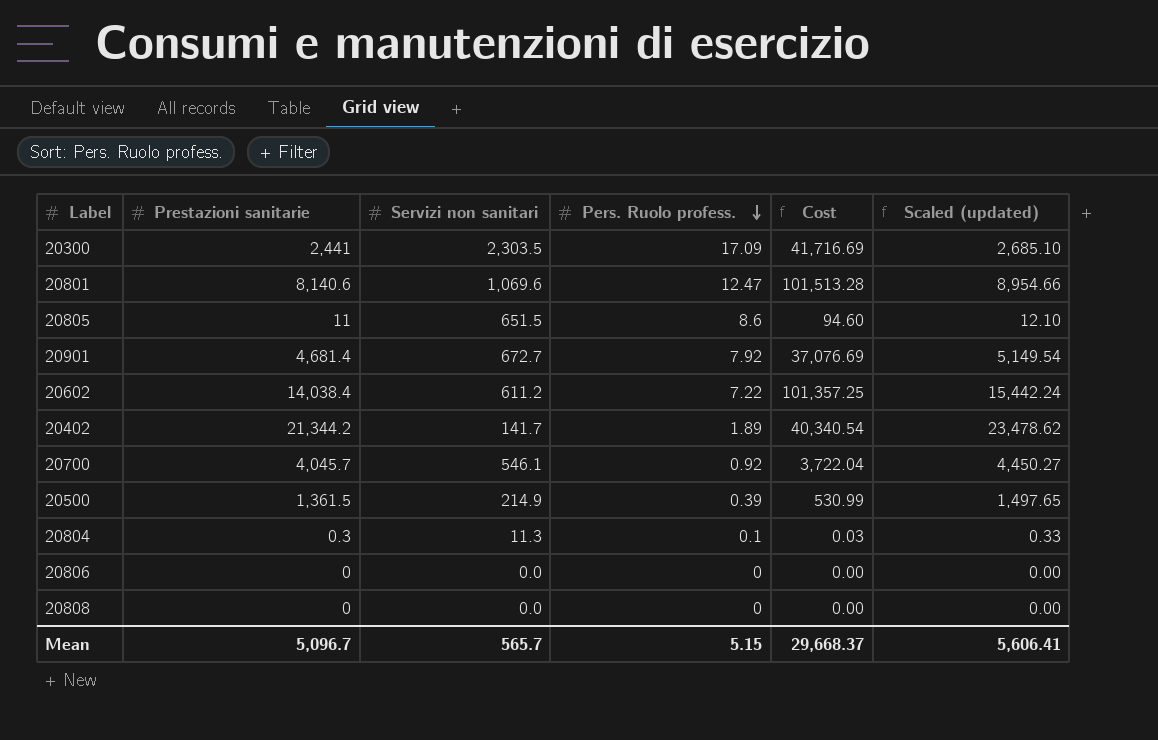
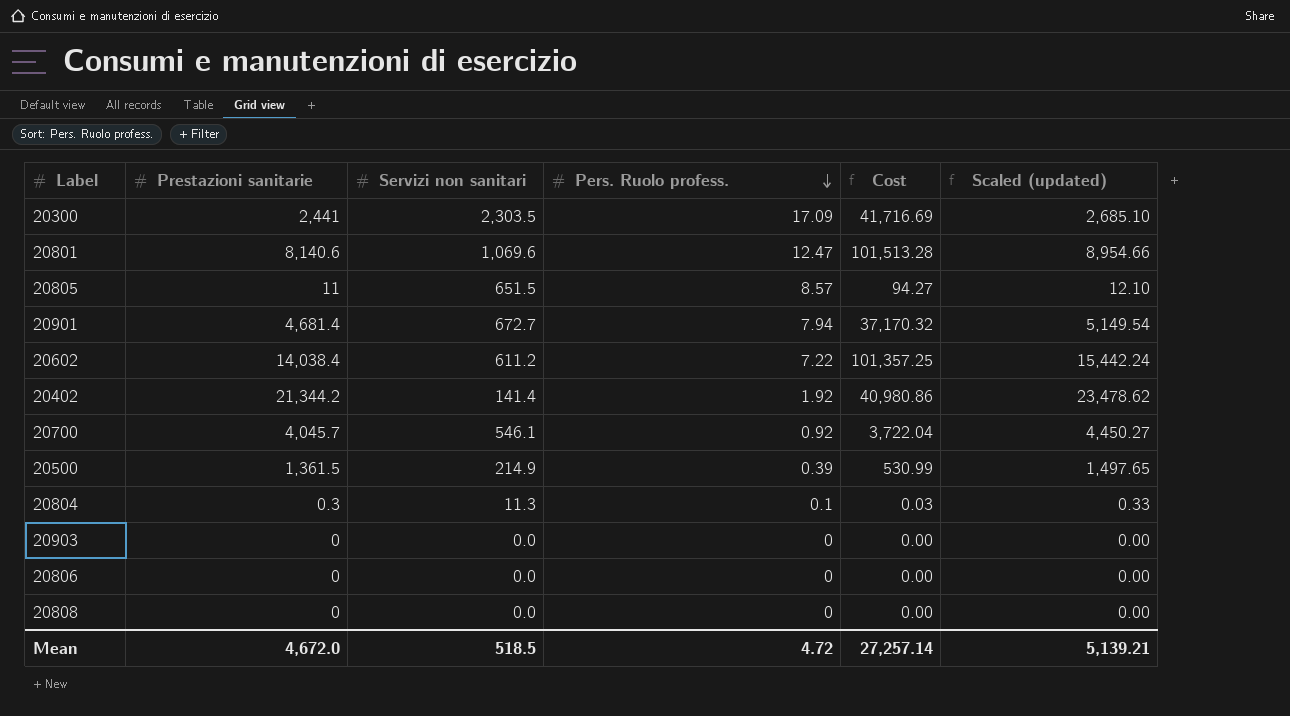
20805 | Pers. Ruolo profess.: 8.6 -> 8.57
20805 | Cost: 94.60 -> 94.27
20901 | Pers. Ruolo profess.: 7.92 -> 7.94
20901 | Cost: 37,076.69 -> 37,170.32
20402 | Servizi non sanitari: 141.7 -> 141.4
20402 | Pers. Ruolo profess.: 1.89 -> 1.92
20402 | Cost: 40,340.54 -> 40,980.86
row 20903: none -> 0 | 0.0 | 0 | 0.00 | 0.00
Mean | Prestazioni sanitarie: 5,096.7 -> 4,672.0
Mean | Servizi non sanitari: 565.7 -> 518.5
Mean | Pers. Ruolo profess.: 5.15 -> 4.72
Mean | Cost: 29,668.37 -> 27,257.14
Mean | Scaled (updated): 5,606.41 -> 5,139.21

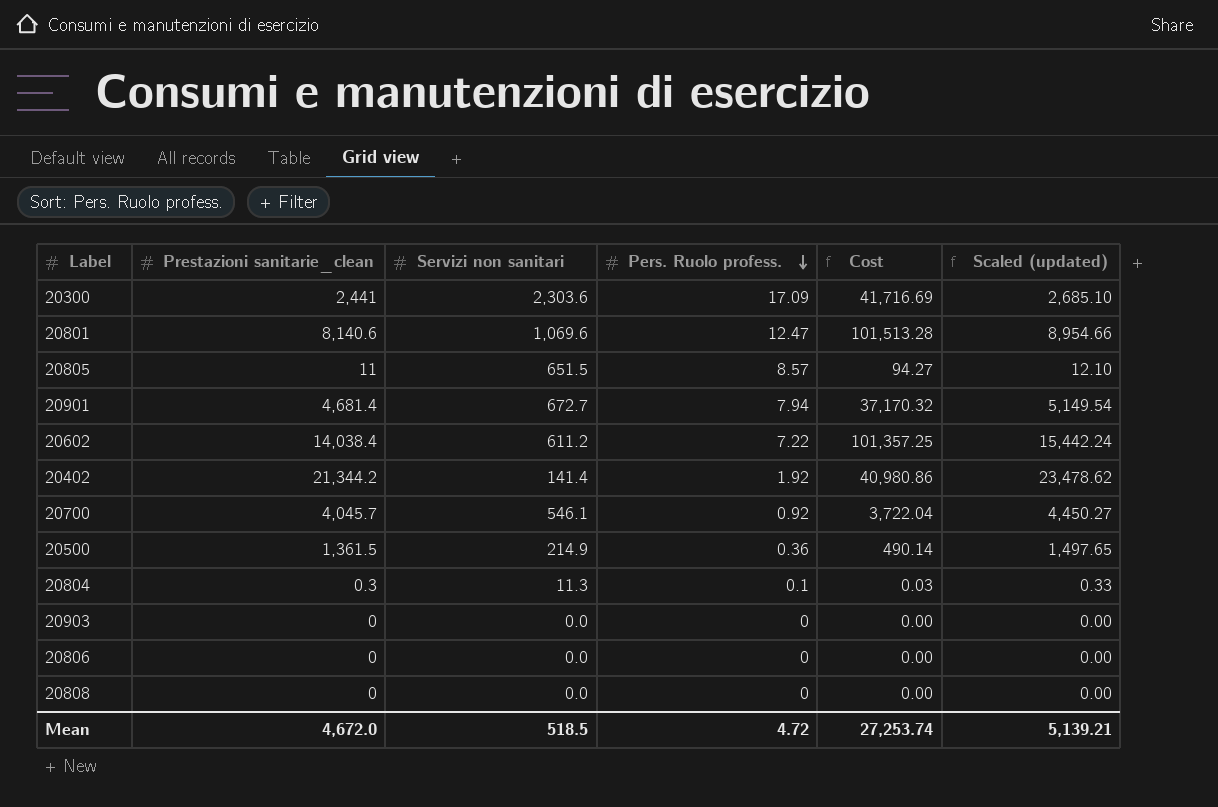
column name: Prestazioni sanitarie -> Prestazioni sanitarie_clean
20300 | Servizi non sanitari: 2,303.5 -> 2,303.6
20500 | Pers. Ruolo profess.: 0.39 -> 0.36
20500 | Cost: 530.99 -> 490.14
Mean | Cost: 27,257.14 -> 27,253.74

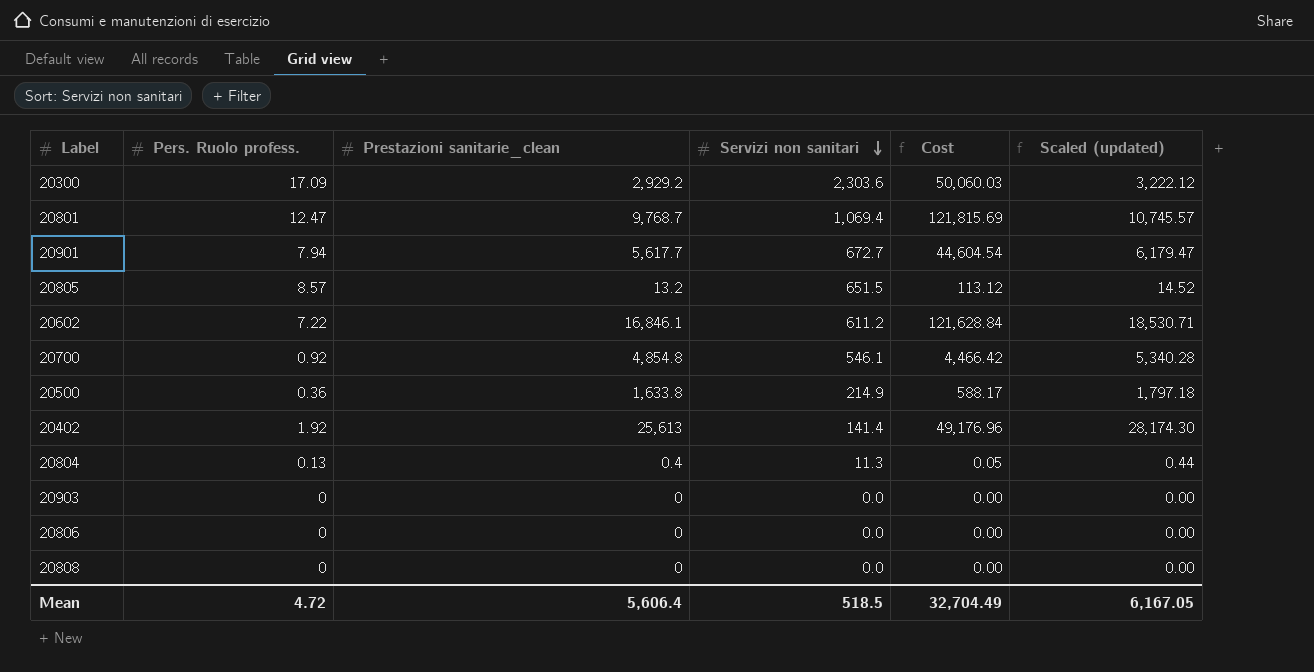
row order: Pers. Ruolo profess. descending -> Servizi non sanitari descending
column Pers. Ruolo profess. | position: 4 -> 2
20300 | Prestazioni sanitarie_clean: 2,441 -> 2,929.2
20300 | Cost: 41,716.69 -> 50,060.03
20300 | Scaled (updated): 2,685.10 -> 3,222.12
20801 | Prestazioni sanitarie_clean: 8,140.6 -> 9,768.7
20801 | Servizi non sanitari: 1,069.6 -> 1,069.4
20801 | Cost: 101,513.28 -> 121,815.69
20801 | Scaled (updated): 8,954.66 -> 10,745.57
20901 | Prestazioni sanitarie_clean: 4,681.4 -> 5,617.7
20901 | Cost: 37,170.32 -> 44,604.54
20901 | Scaled (updated): 5,149.54 -> 6,179.47
20805 | Prestazioni sanitarie_clean: 11 -> 13.2
20805 | Cost: 94.27 -> 113.12
20805 | Scaled (updated): 12.10 -> 14.52
20602 | Prestazioni sanitarie_clean: 14,038.4 -> 16,846.1
20602 | Cost: 101,357.25 -> 121,628.84
20602 | Scaled (updated): 15,442.24 -> 18,530.71
20700 | Prestazioni sanitarie_clean: 4,045.7 -> 4,854.8
20700 | Cost: 3,722.04 -> 4,466.42
20700 | Scaled (updated): 4,450.27 -> 5,340.28
20500 | Prestazioni sanitarie_clean: 1,361.5 -> 1,633.8
20500 | Cost: 490.14 -> 588.17
20500 | Scaled (updated): 1,497.65 -> 1,797.18
20402 | Prestazioni sanitarie_clean: 21,344.2 -> 25,613
20402 | Cost: 40,980.86 -> 49,176.96
20402 | Scaled (updated): 23,478.62 -> 28,174.30
20804 | Pers. Ruolo profess.: 0.1 -> 0.13
20804 | Prestazioni sanitarie_clean: 0.3 -> 0.4
20804 | Cost: 0.03 -> 0.05
20804 | Scaled (updated): 0.33 -> 0.44
Mean | Prestazioni sanitarie_clean: 4,672.0 -> 5,606.4
Mean | Cost: 27,253.74 -> 32,704.49
Mean | Scaled (updated): 5,139.21 -> 6,167.05

